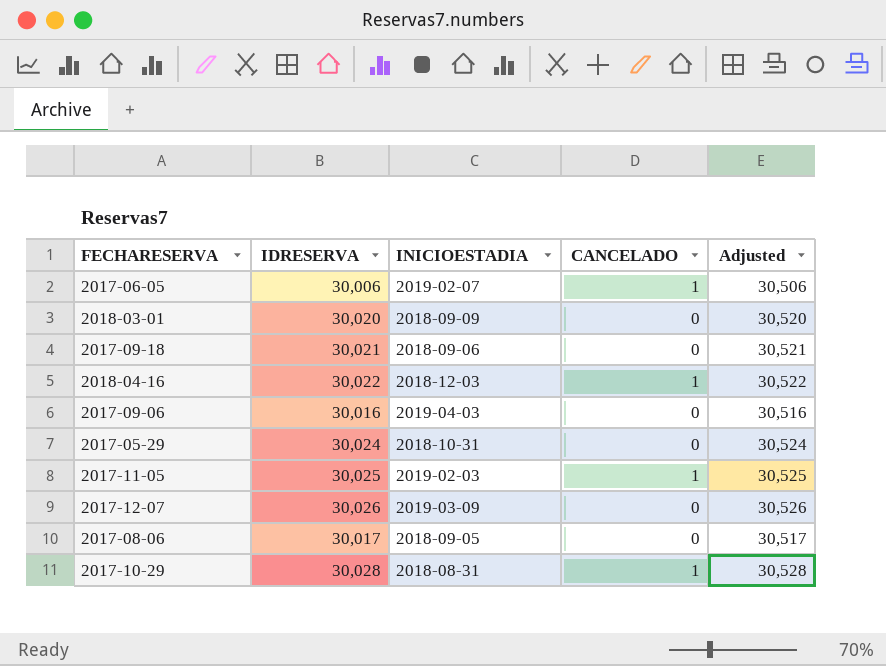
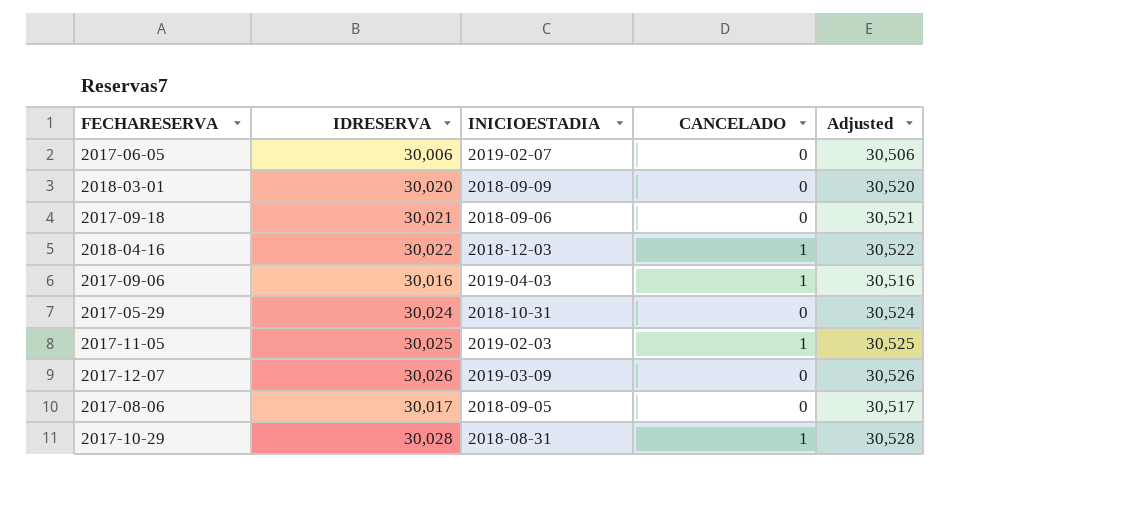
2017-06-05 | CANCELADO: 1 -> 0
2017-09-06 | CANCELADO: 0 -> 1

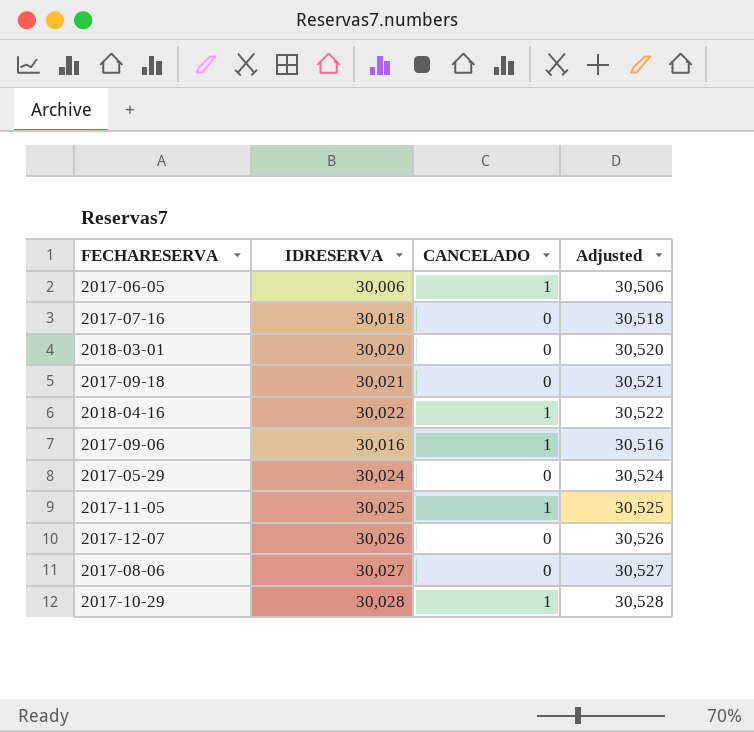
column INICIOESTADIA | position: 3 -> none
2017-06-05 | CANCELADO: 0 -> 1
row 2017-07-16: none -> 30,018 | 0 | 30,518
2017-08-06 | IDRESERVA: 30,017 -> 30,027
2017-08-06 | Adjusted: 30,517 -> 30,527

